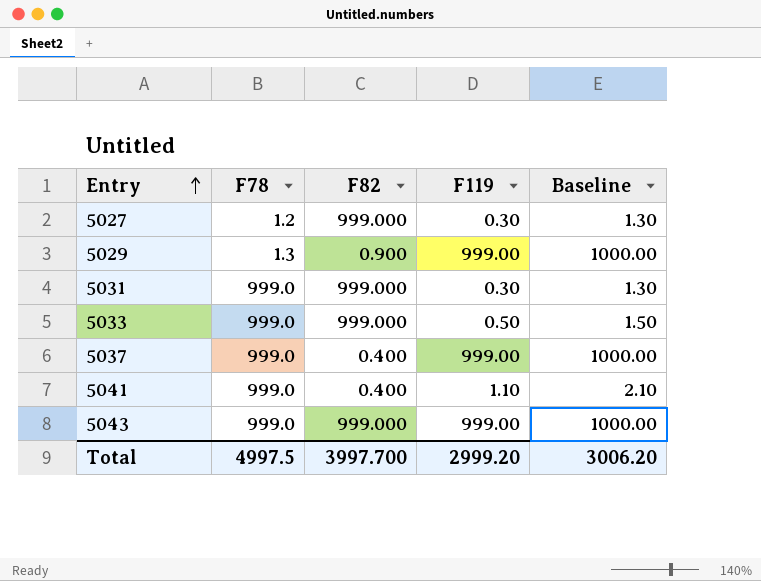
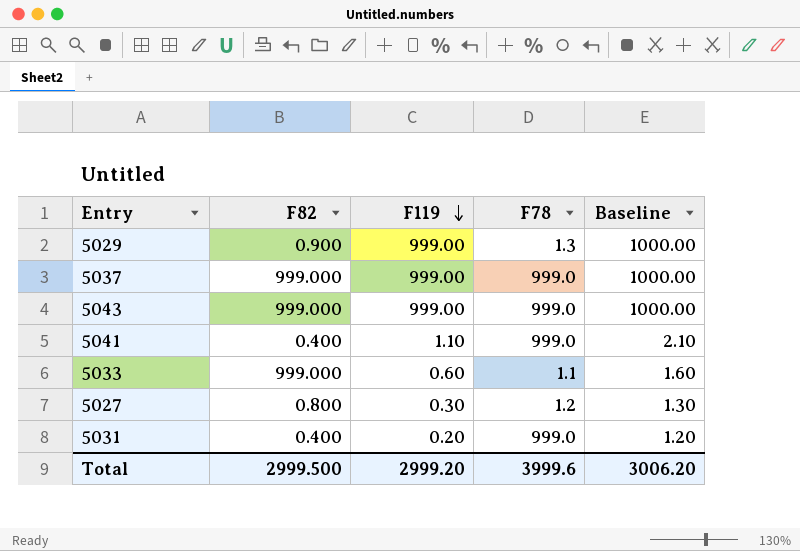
row order: Entry ascending -> F119 descending
column F78 | position: 2 -> 4
5037 | F82: 0.400 -> 999.000
5033 | F119: 0.50 -> 0.60
5033 | F78: 999.0 -> 1.1
5033 | Baseline: 1.50 -> 1.60
5027 | F82: 999.000 -> 0.800
5031 | F82: 999.000 -> 0.400
5031 | F119: 0.30 -> 0.20
5031 | Baseline: 1.30 -> 1.20
Total | F82: 3997.700 -> 2999.500
Total | F78: 4997.5 -> 3999.6

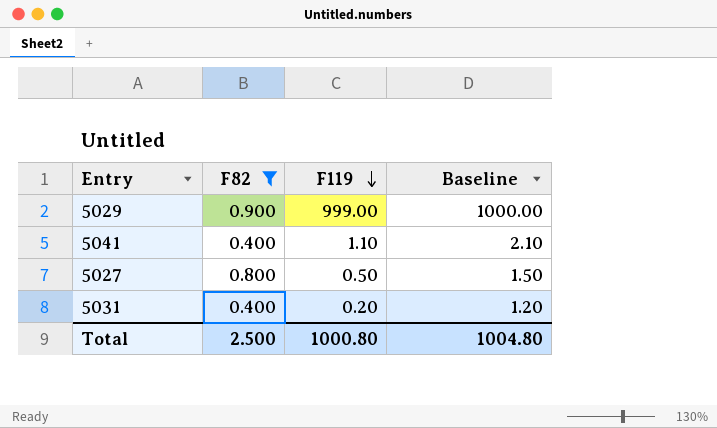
filter: none -> F82 != 999.000
column F78 | position: 4 -> none
5027 | F119: 0.30 -> 0.50
5027 | Baseline: 1.30 -> 1.50
Total | F82: 2999.500 -> 2.500
Total | F119: 2999.20 -> 1000.80
Total | Baseline: 3006.20 -> 1004.80

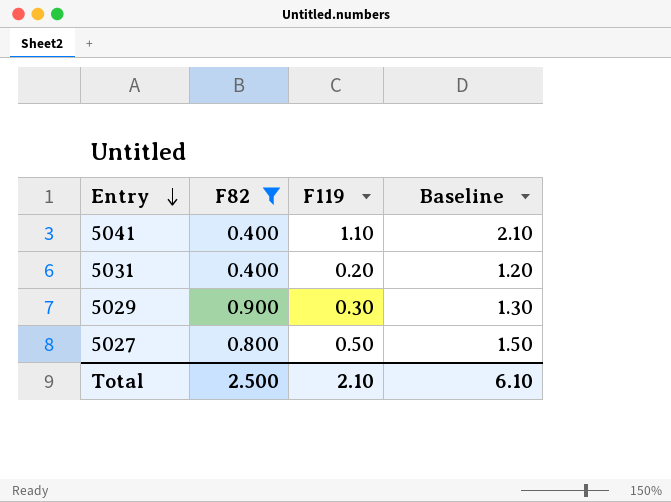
row order: F119 descending -> Entry descending
5029 | F119: 999.00 -> 0.30
5029 | Baseline: 1000.00 -> 1.30
Total | F119: 1000.80 -> 2.10
Total | Baseline: 1004.80 -> 6.10

